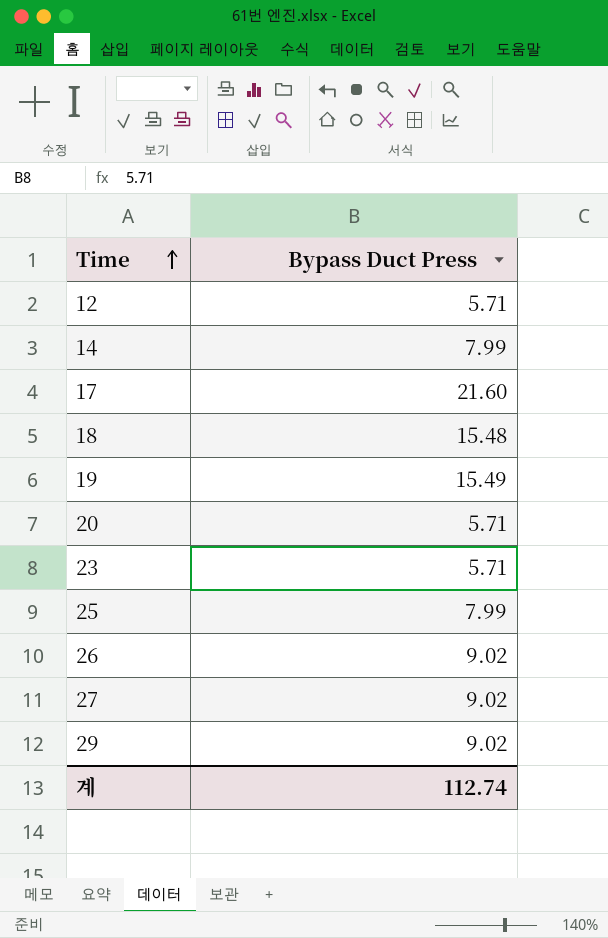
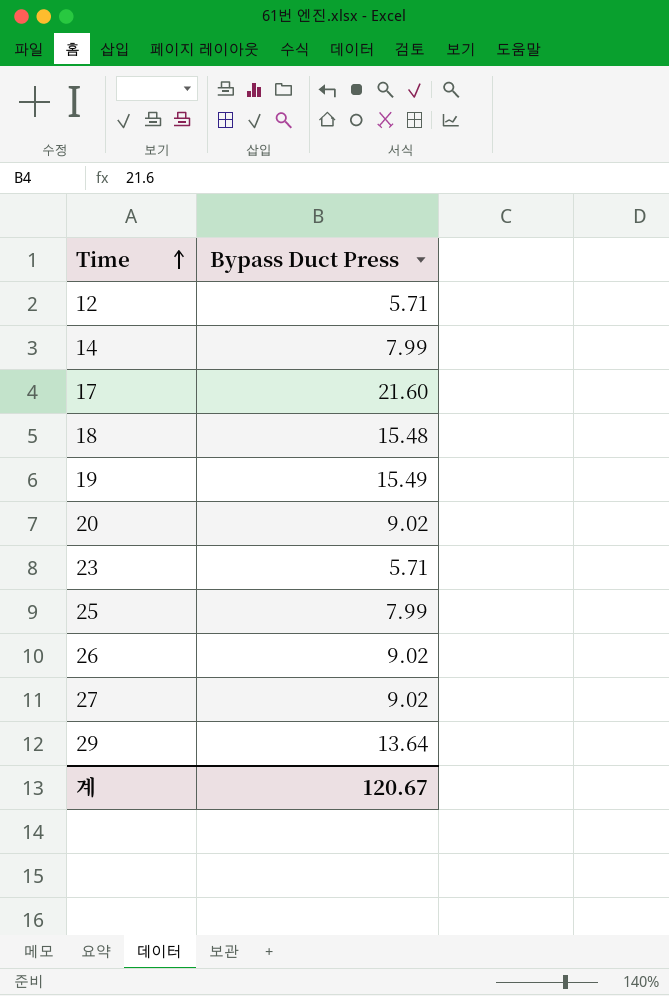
20 | Bypass Duct Press: 5.71 -> 9.02
29 | Bypass Duct Press: 9.02 -> 13.64
계 | Bypass Duct Press: 112.74 -> 120.67

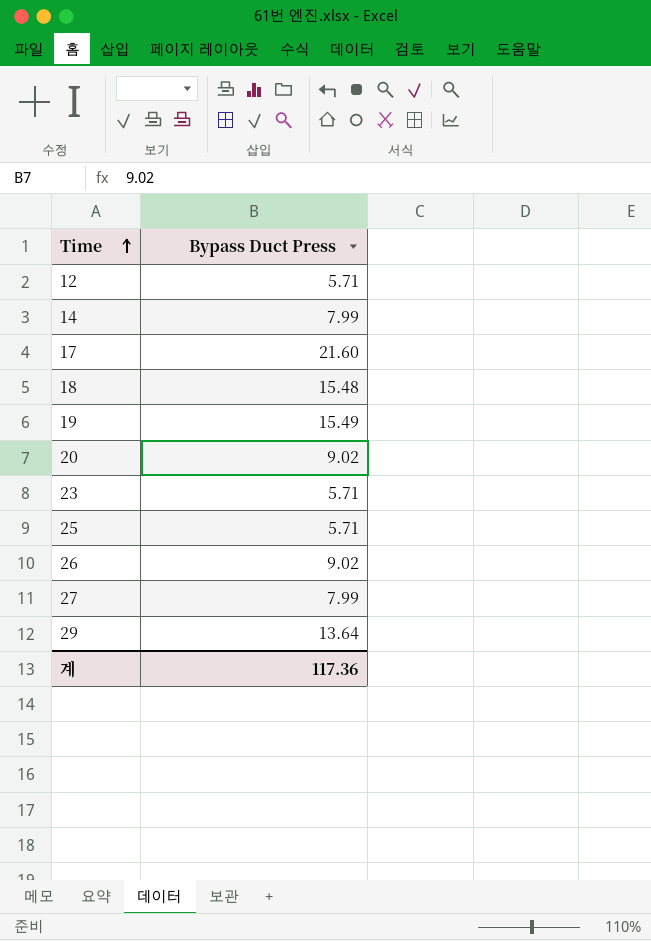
25 | Bypass Duct Press: 7.99 -> 5.71
27 | Bypass Duct Press: 9.02 -> 7.99
계 | Bypass Duct Press: 120.67 -> 117.36

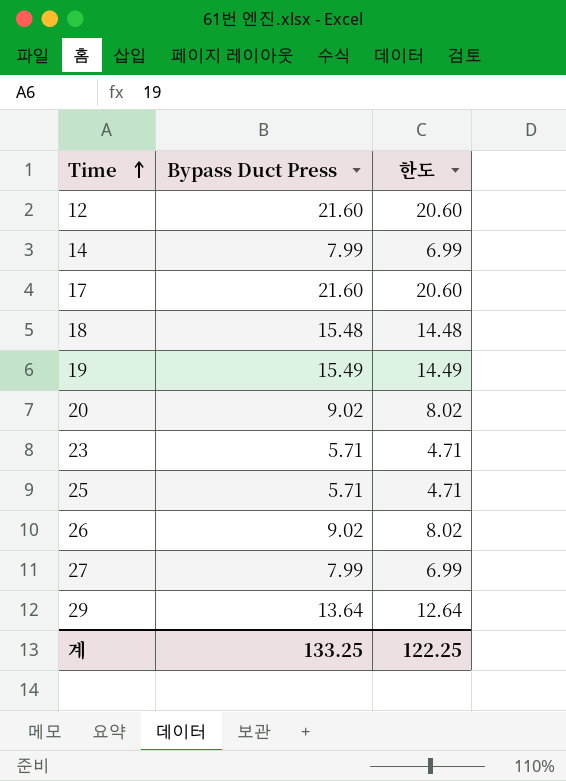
column 한도 | formula: none -> [Bypass Duct Press] - 1
12 | Bypass Duct Press: 5.71 -> 21.60
계 | Bypass Duct Press: 117.36 -> 133.25

